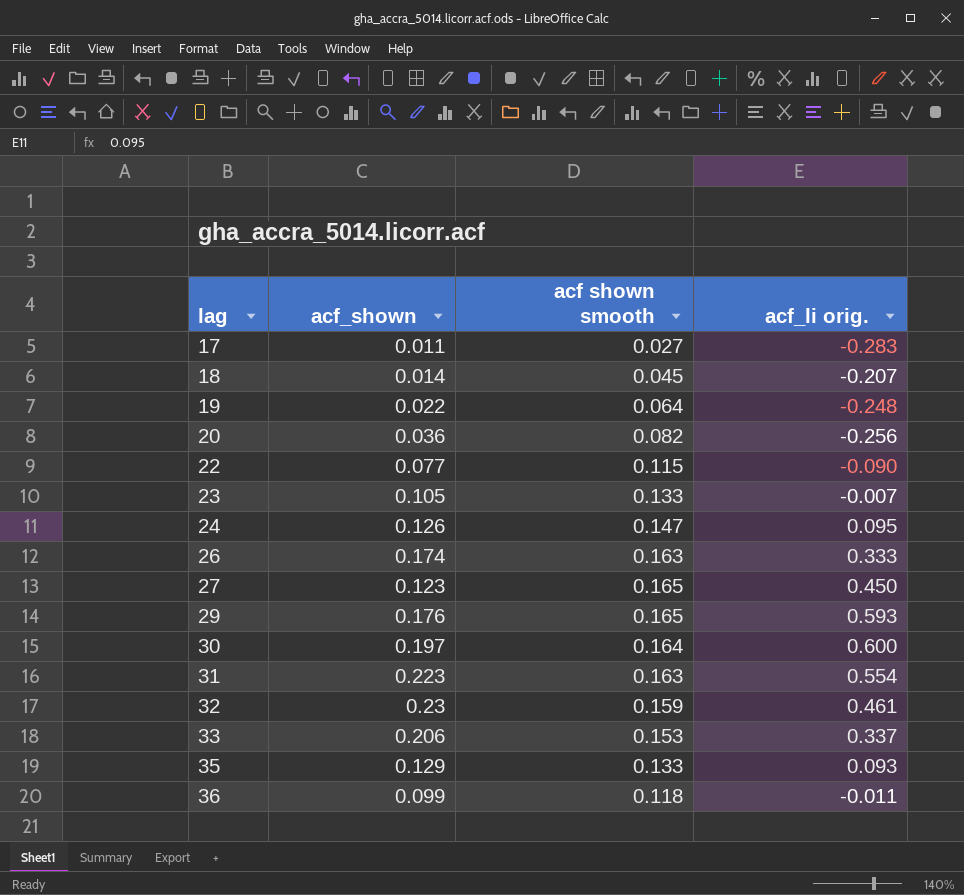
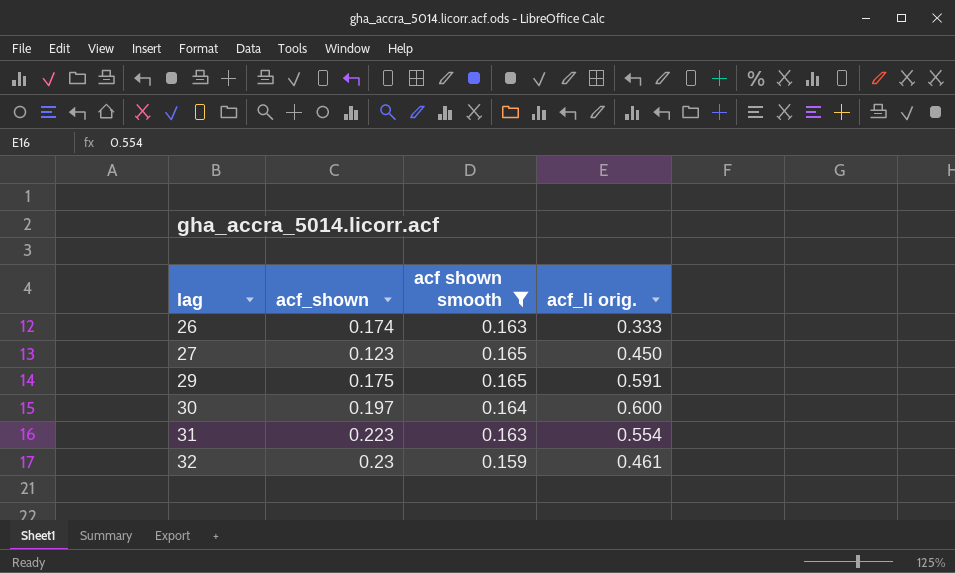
filter: none -> acf shown smooth >= 0.159
29 | acf_shown: 0.176 -> 0.175
29 | acf_li orig.: 0.593 -> 0.591

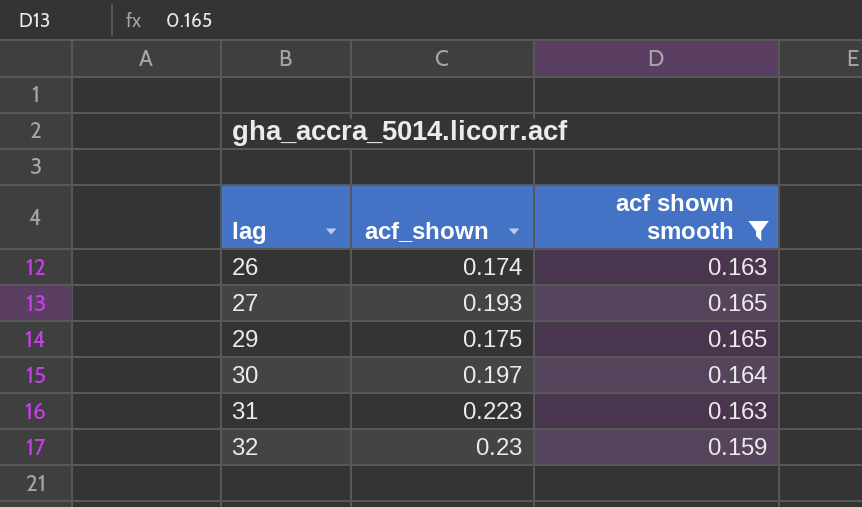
column acf_li orig. | position: 4 -> none
27 | acf_shown: 0.123 -> 0.193

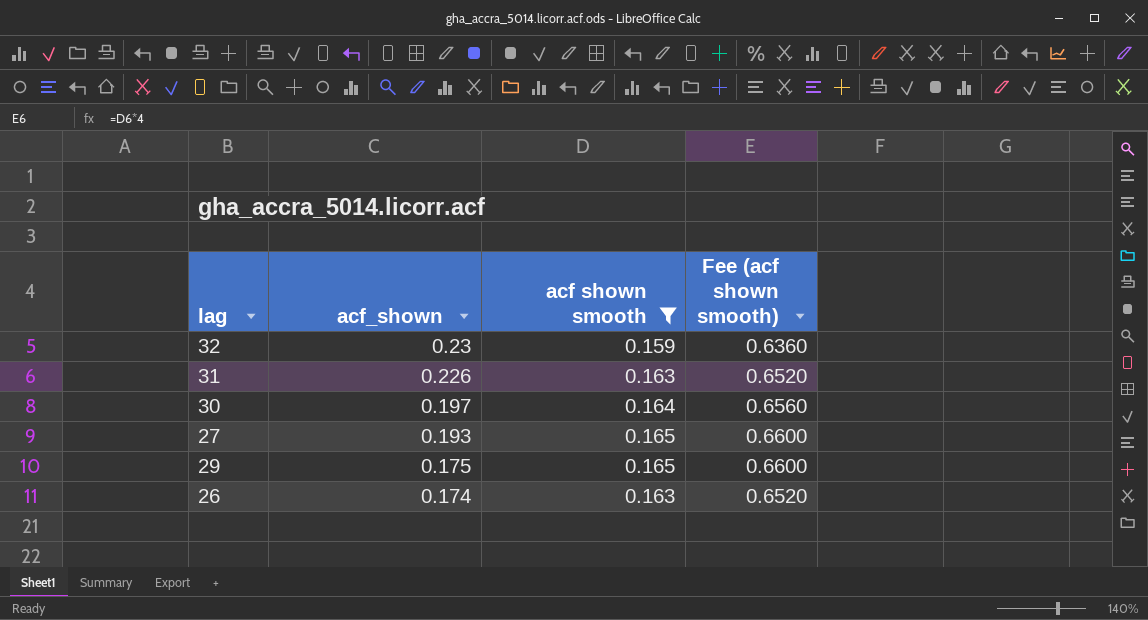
row order: lag ascending -> acf_shown descending
column Fee (acf shown smooth) | formula: none -> [acf shown smooth] * 4
31 | acf_shown: 0.223 -> 0.226

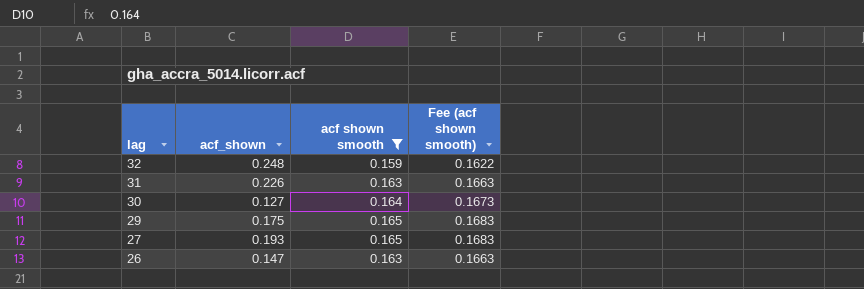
row order: acf_shown descending -> lag descending
column Fee (acf shown smooth) | formula: [acf shown smooth] * 4 -> [acf shown smooth] * 1.02
32 | acf_shown: 0.23 -> 0.248
30 | acf_shown: 0.197 -> 0.127
26 | acf_shown: 0.174 -> 0.147

